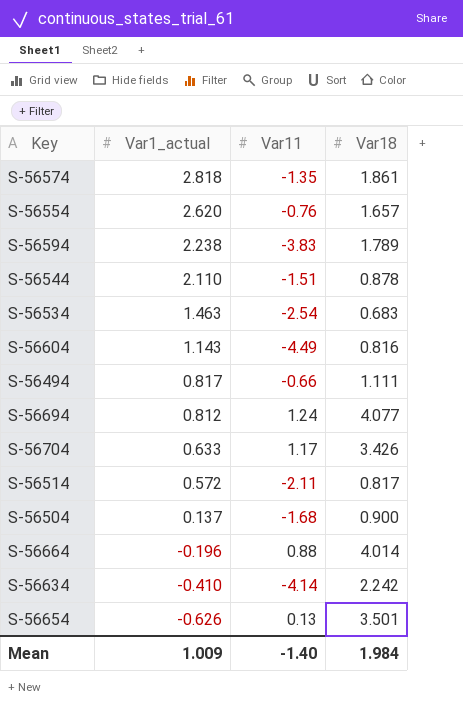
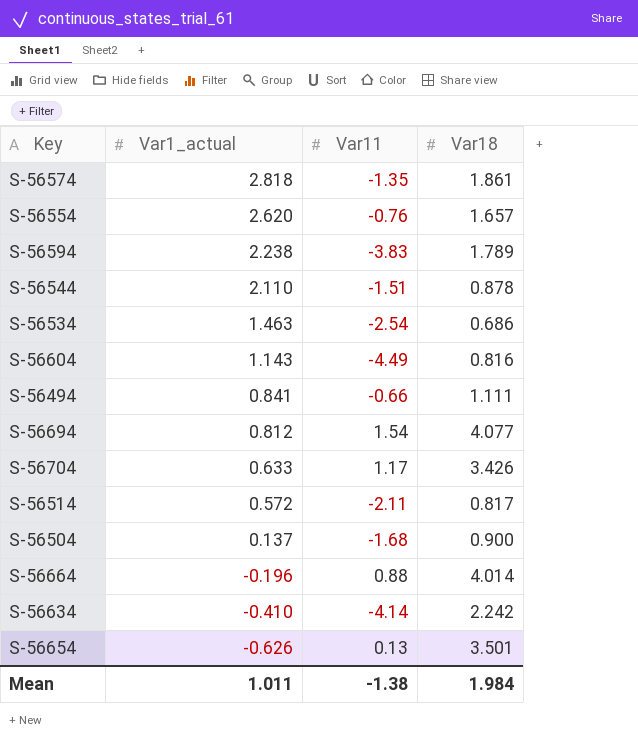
S-56534 | Var18: 0.683 -> 0.686
S-56494 | Var1_actual: 0.817 -> 0.841
S-56694 | Var11: 1.24 -> 1.54
Mean | Var1_actual: 1.009 -> 1.011
Mean | Var11: -1.40 -> -1.38

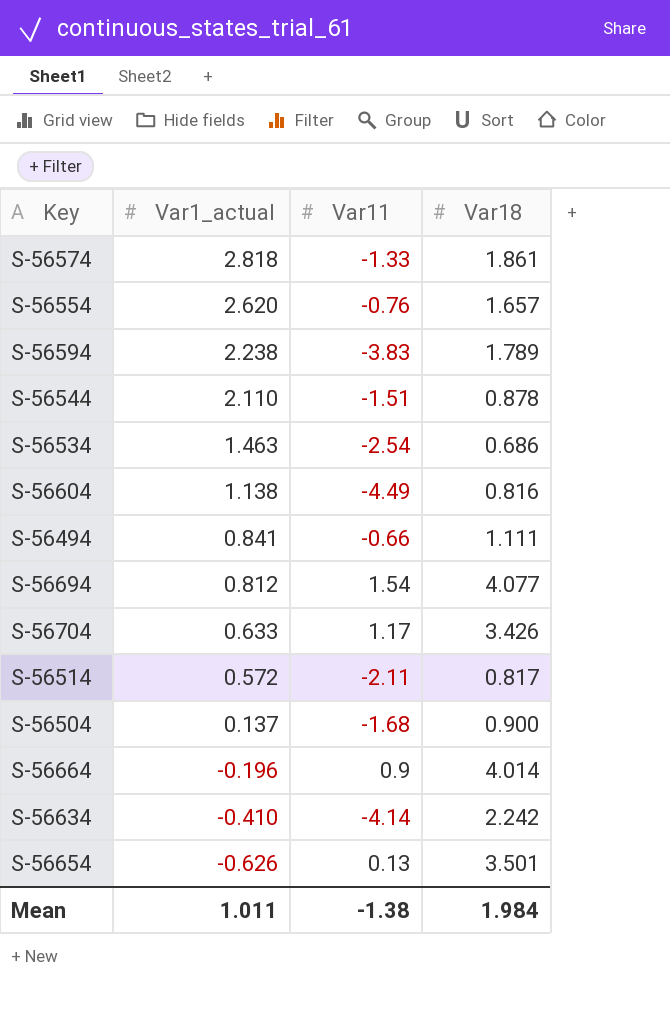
S-56574 | Var11: -1.35 -> -1.33
S-56604 | Var1_actual: 1.143 -> 1.138
S-56664 | Var11: 0.88 -> 0.9

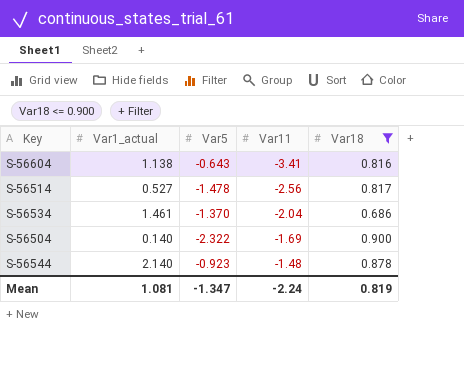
filter: none -> Var18 <= 0.900
row order: Var1_actual descending -> Var11 ascending
column Var5 | position: none -> 3
S-56604 | Var11: -4.49 -> -3.41
S-56514 | Var1_actual: 0.572 -> 0.527
S-56514 | Var11: -2.11 -> -2.56
S-56534 | Var1_actual: 1.463 -> 1.461
S-56534 | Var11: -2.54 -> -2.04
S-56504 | Var1_actual: 0.137 -> 0.140
S-56504 | Var11: -1.68 -> -1.69
S-56544 | Var1_actual: 2.110 -> 2.140
S-56544 | Var11: -1.51 -> -1.48
Mean | Var1_actual: 1.011 -> 1.081
Mean | Var11: -1.38 -> -2.24
Mean | Var18: 1.984 -> 0.819

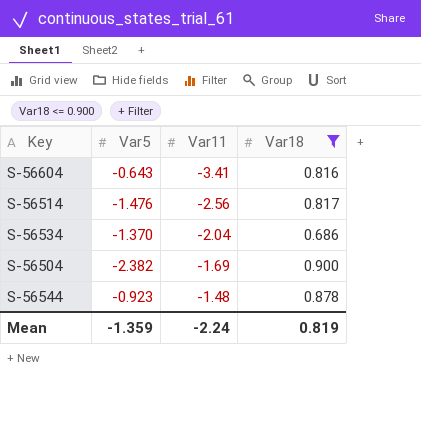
column Var1_actual | position: 2 -> none
S-56514 | Var5: -1.478 -> -1.476
S-56504 | Var5: -2.322 -> -2.382
Mean | Var5: -1.347 -> -1.359

